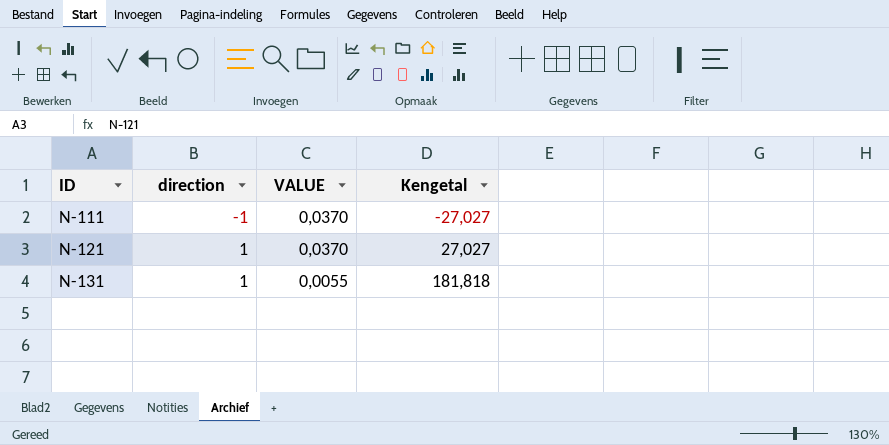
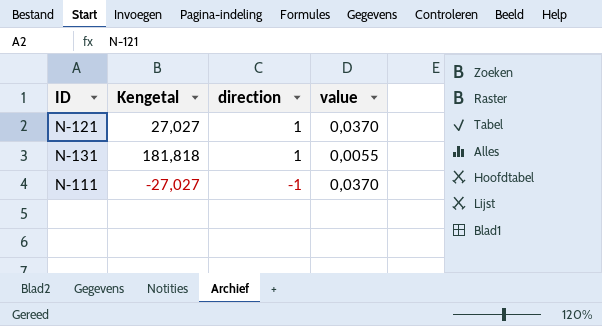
row order: ID ascending -> direction descending
column Kengetal | position: 4 -> 2
column name: VALUE -> value

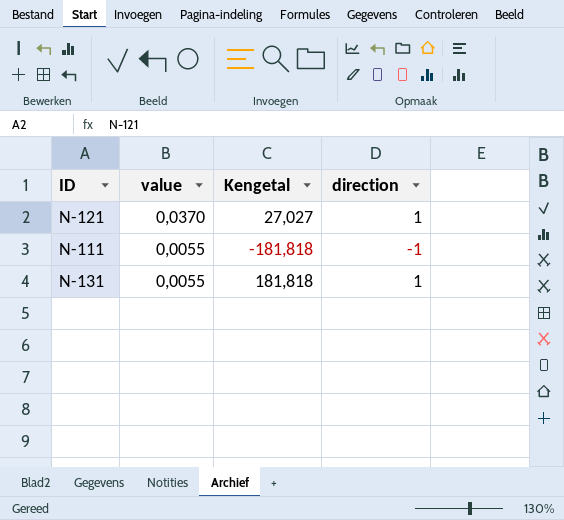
row order: direction descending -> value descending
column value | position: 4 -> 2
N-111 | value: 0,0370 -> 0,0055
N-111 | Kengetal: -27,027 -> -181,818

